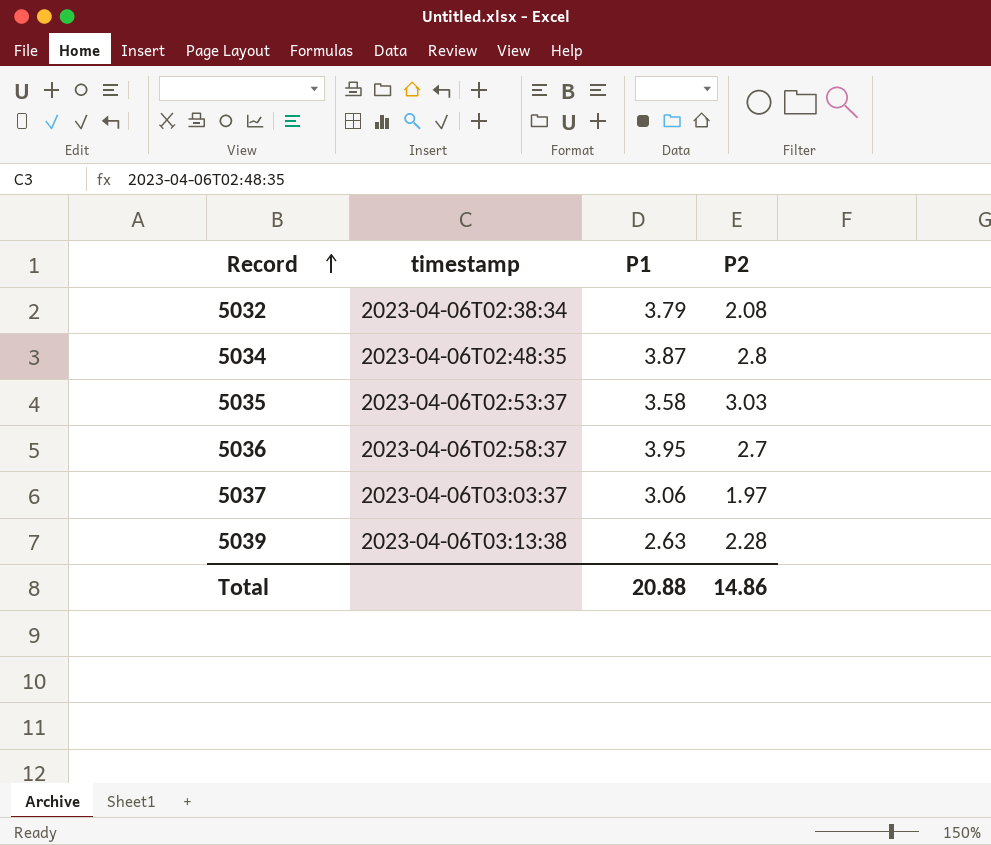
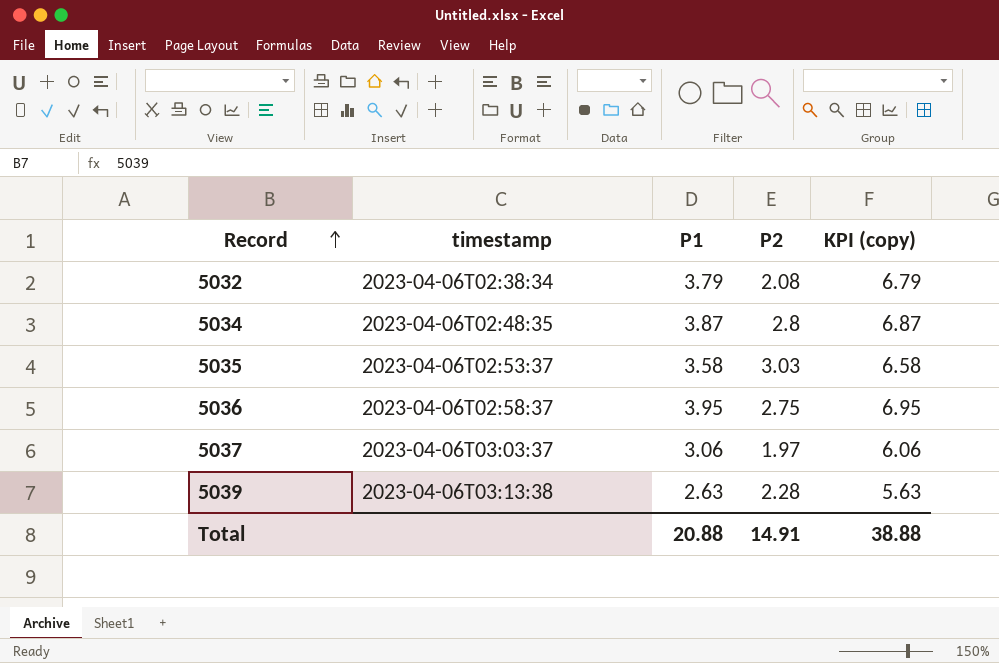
column KPI (copy) | formula: none -> [P1] + 3
5036 | P2: 2.7 -> 2.75
Total | P2: 14.86 -> 14.91

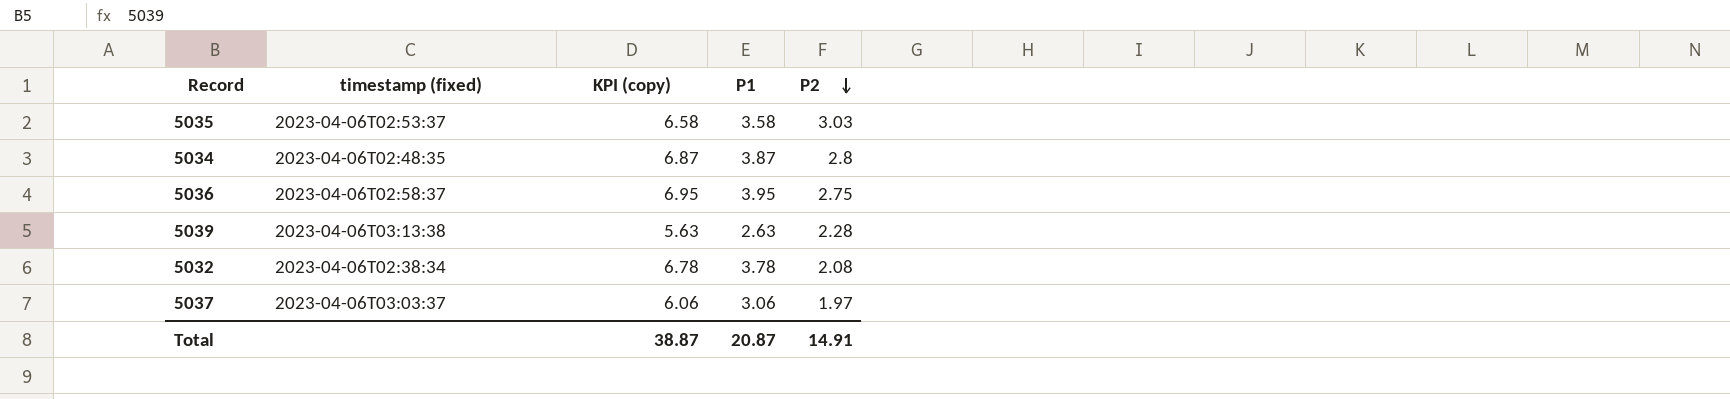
row order: Record ascending -> P2 descending
column name: timestamp -> timestamp (fixed)
column KPI (copy) | position: 5 -> 3
5032 | KPI (copy): 6.79 -> 6.78
5032 | P1: 3.79 -> 3.78
Total | KPI (copy): 38.88 -> 38.87
Total | P1: 20.88 -> 20.87

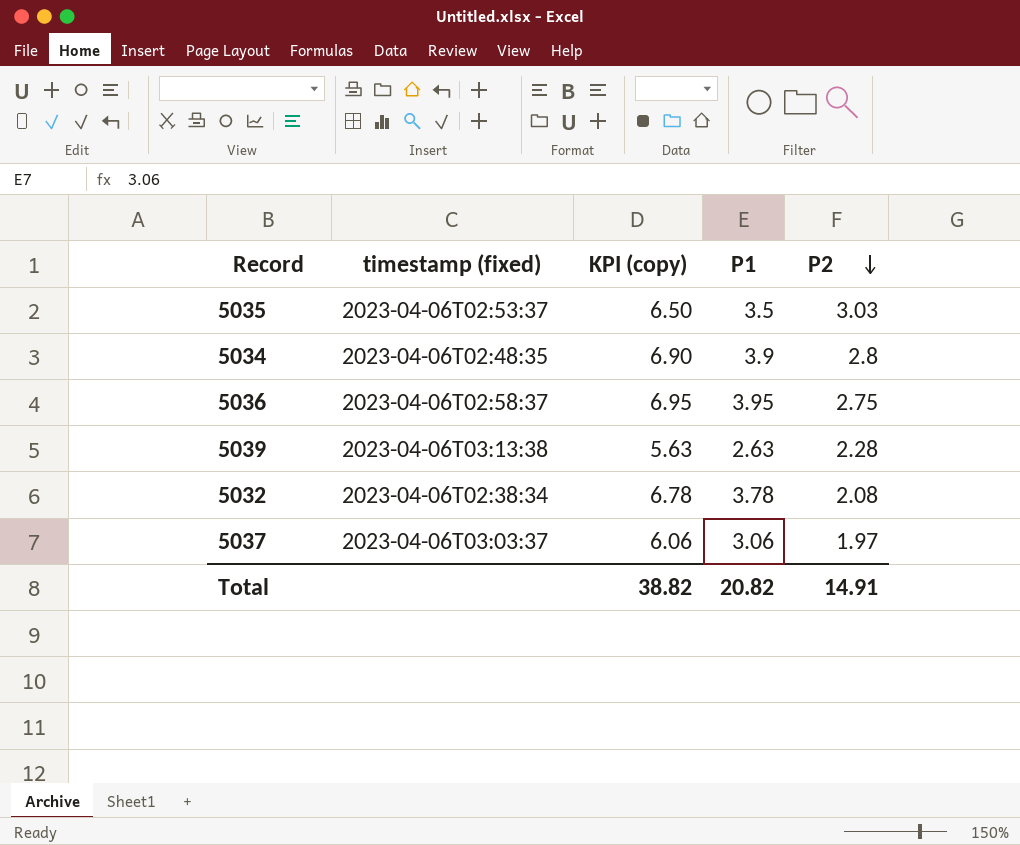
5035 | KPI (copy): 6.58 -> 6.50
5035 | P1: 3.58 -> 3.5
5034 | KPI (copy): 6.87 -> 6.90
5034 | P1: 3.87 -> 3.9
Total | KPI (copy): 38.87 -> 38.82
Total | P1: 20.87 -> 20.82

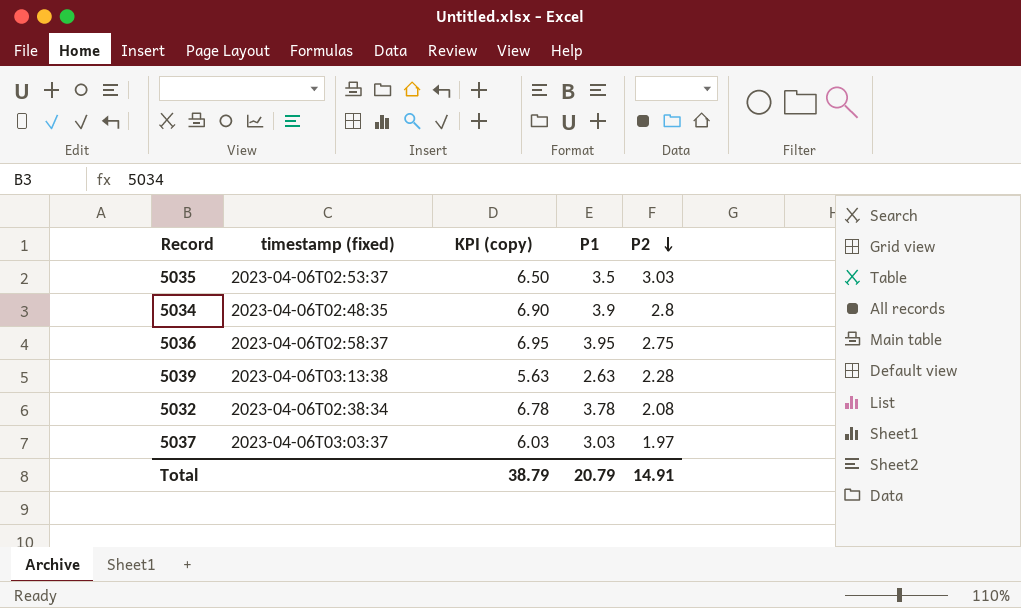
5037 | KPI (copy): 6.06 -> 6.03
5037 | P1: 3.06 -> 3.03
Total | KPI (copy): 38.82 -> 38.79
Total | P1: 20.82 -> 20.79

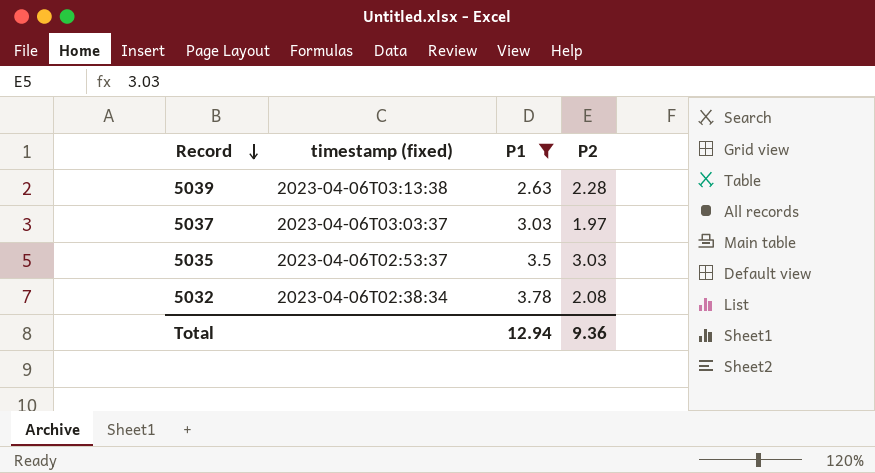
filter: none -> P1 <= 3.78
row order: P2 descending -> Record descending
column KPI (copy) | formula: [P1] + 3 -> none
Total | P1: 20.79 -> 12.94
Total | P2: 14.91 -> 9.36

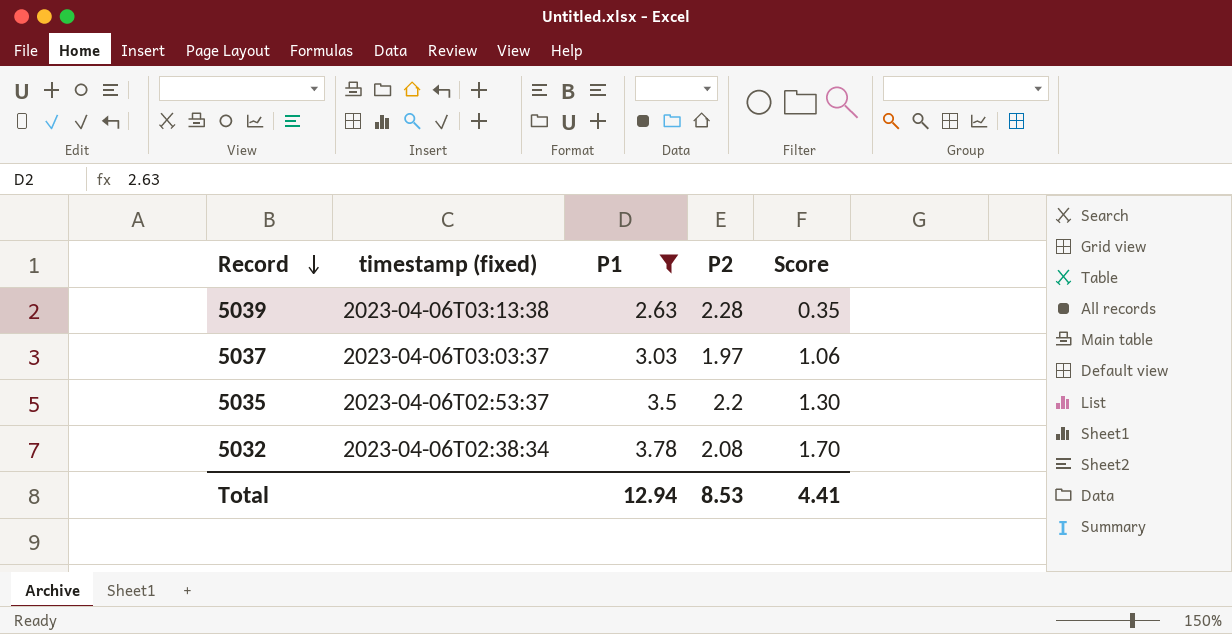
column Score | formula: none -> [P1] - [P2]
5035 | P2: 3.03 -> 2.2
Total | P2: 9.36 -> 8.53

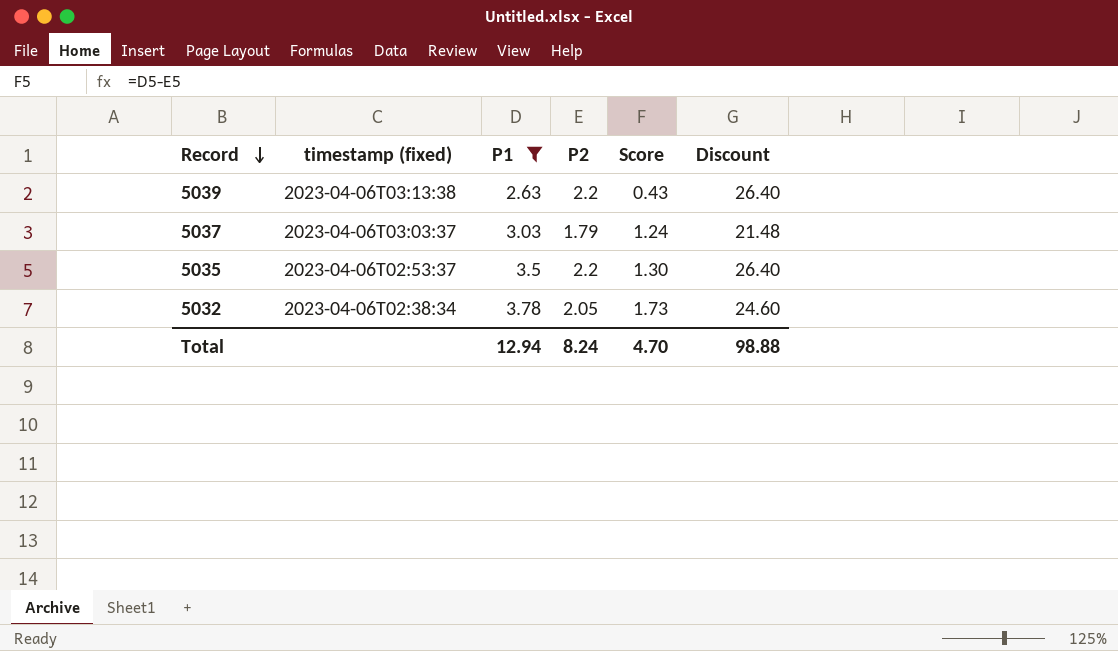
column Discount | formula: none -> [P2] * 12
5039 | P2: 2.28 -> 2.2
5039 | Score: 0.35 -> 0.43
5037 | P2: 1.97 -> 1.79
5037 | Score: 1.06 -> 1.24
5032 | P2: 2.08 -> 2.05
5032 | Score: 1.70 -> 1.73
Total | P2: 8.53 -> 8.24
Total | Score: 4.41 -> 4.70

